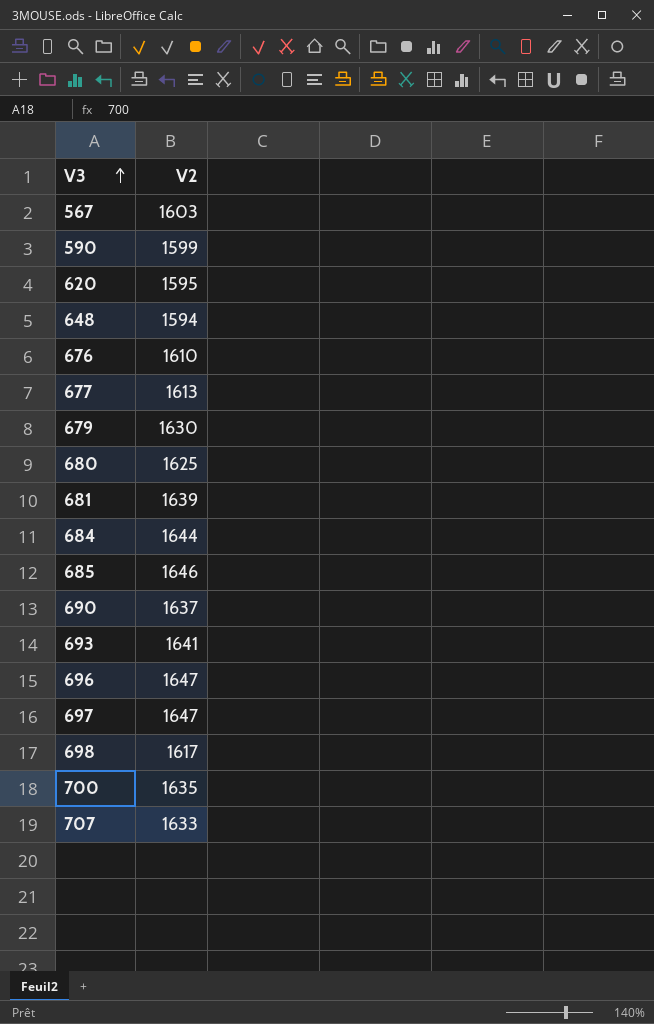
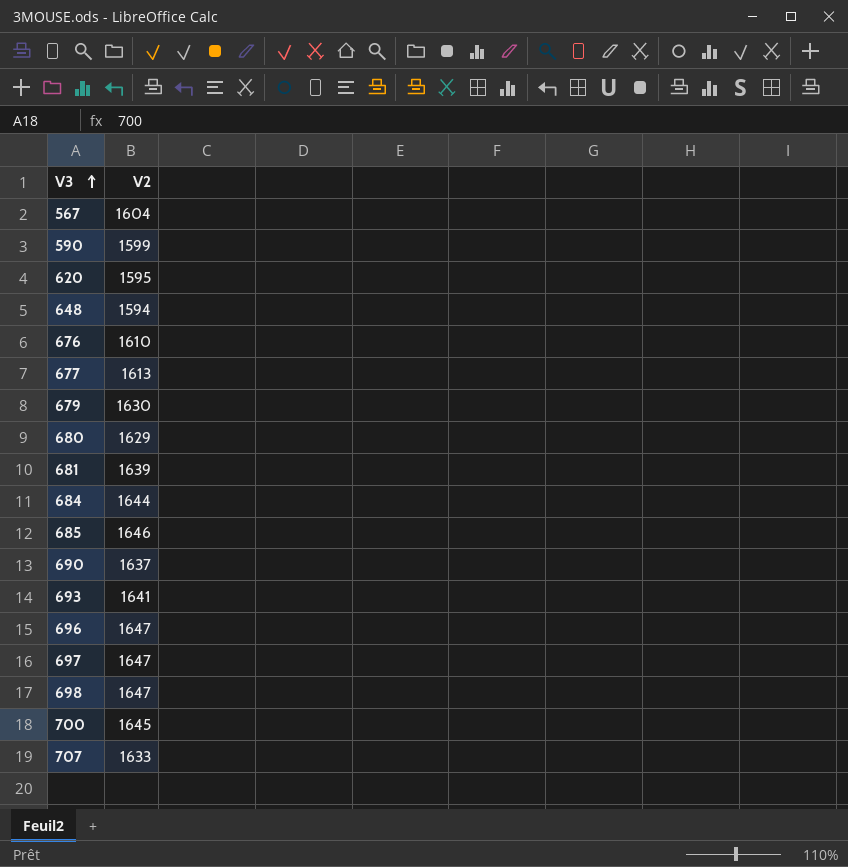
567 | V2: 1603 -> 1604
680 | V2: 1625 -> 1629
698 | V2: 1617 -> 1647
700 | V2: 1635 -> 1645

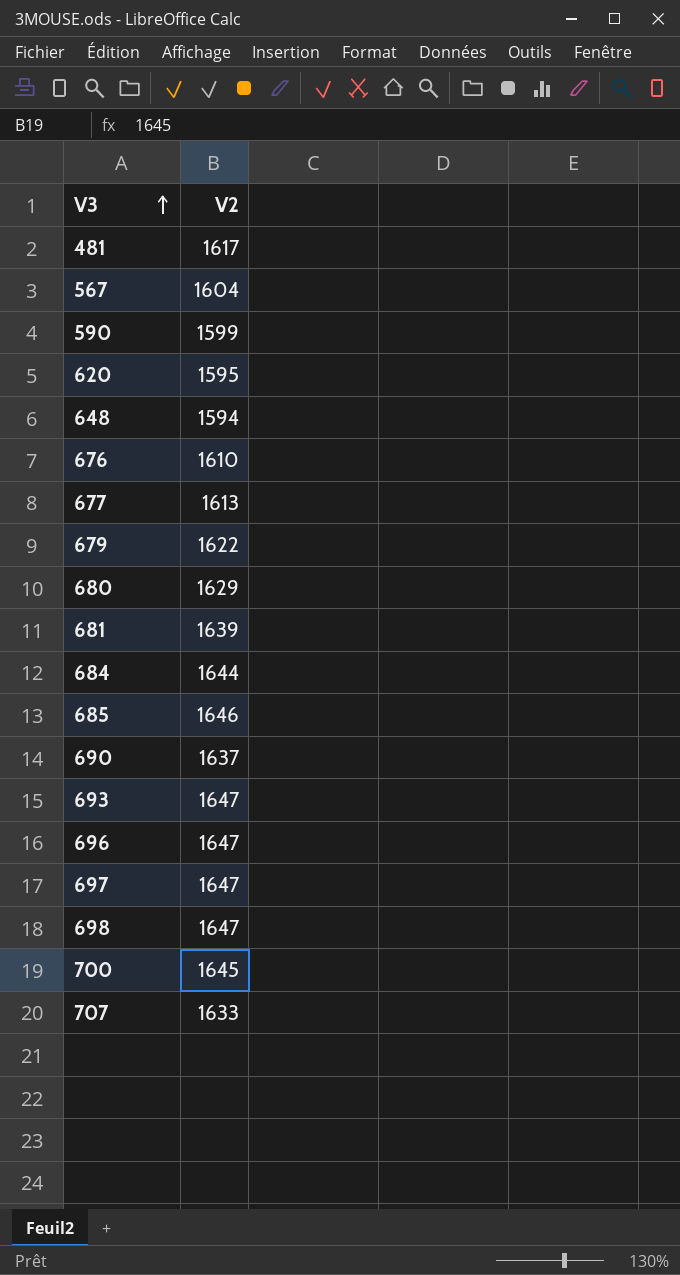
row 481: none -> 1617
679 | V2: 1630 -> 1622
693 | V2: 1641 -> 1647

